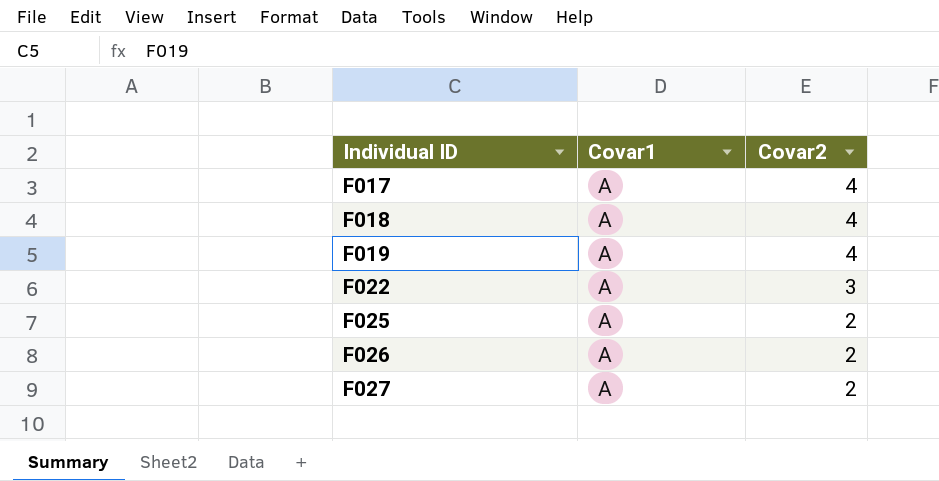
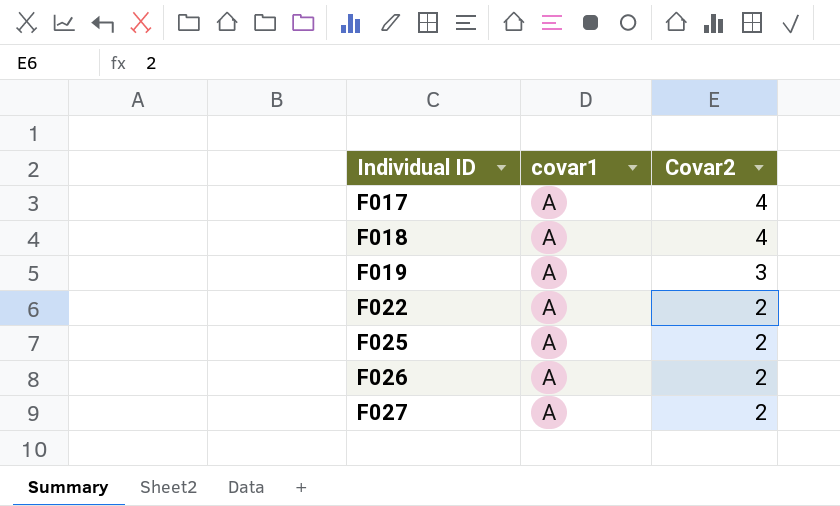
column name: Covar1 -> covar1
F019 | Covar2: 4 -> 3
F022 | Covar2: 3 -> 2

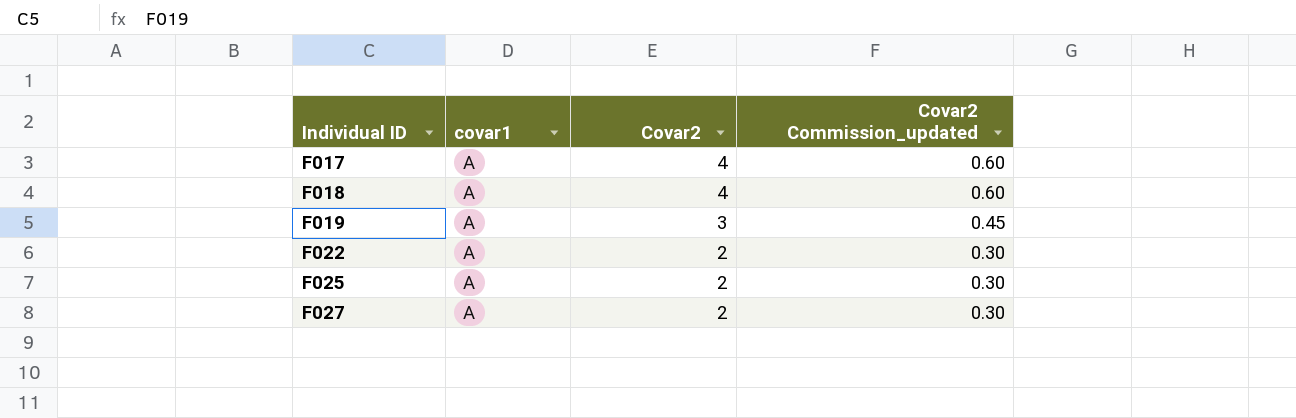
column Covar2 Commission_updated | formula: none -> [Covar2] * 0.15
row F026: A | 2 -> none

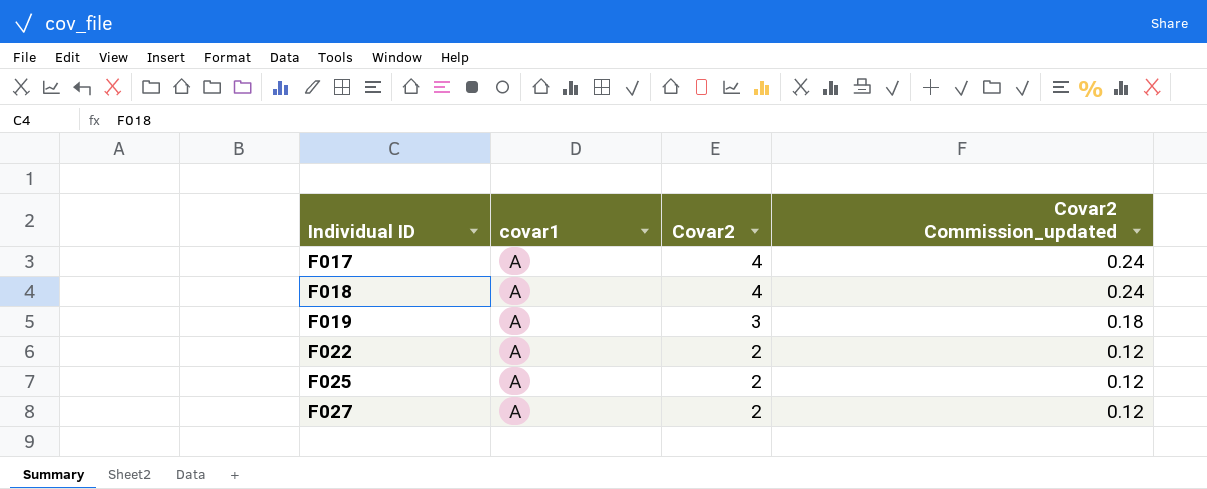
column Covar2 Commission_updated | formula: [Covar2] * 0.15 -> [Covar2] * 0.06

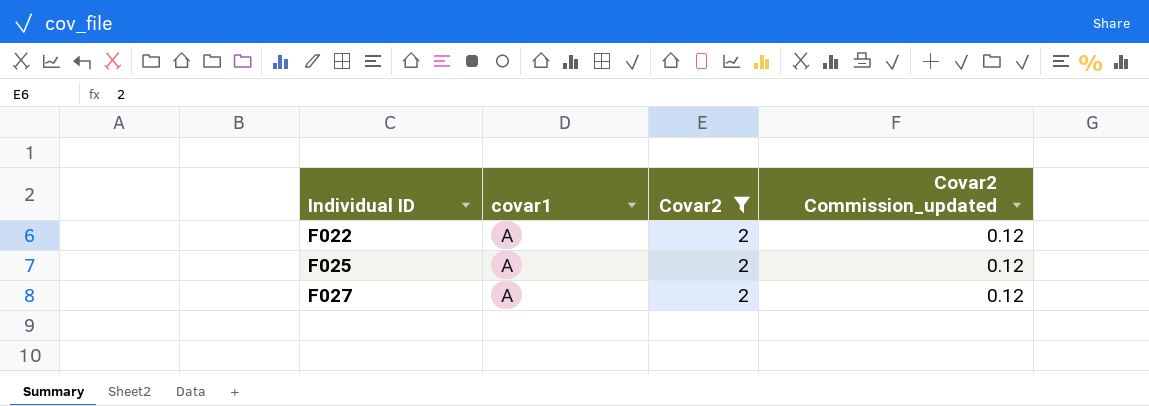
filter: none -> Covar2 = 2

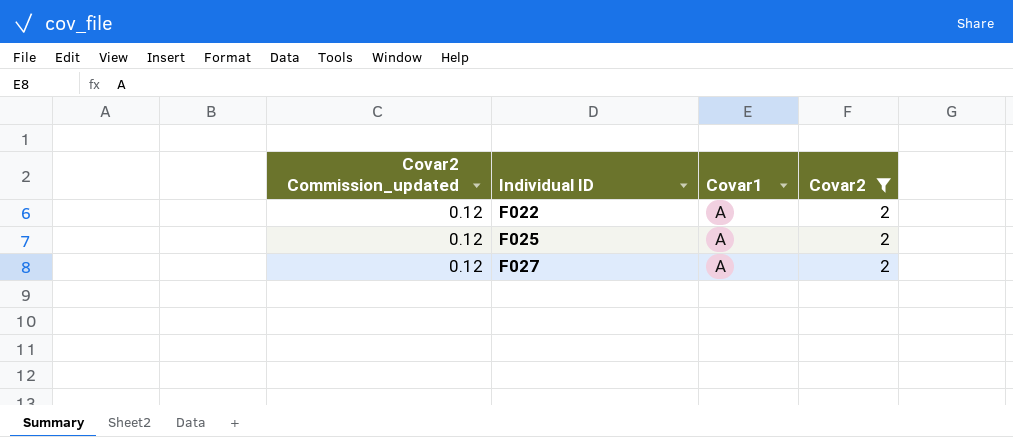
column Covar2 Commission_updated | position: 4 -> 1
column name: covar1 -> Covar1

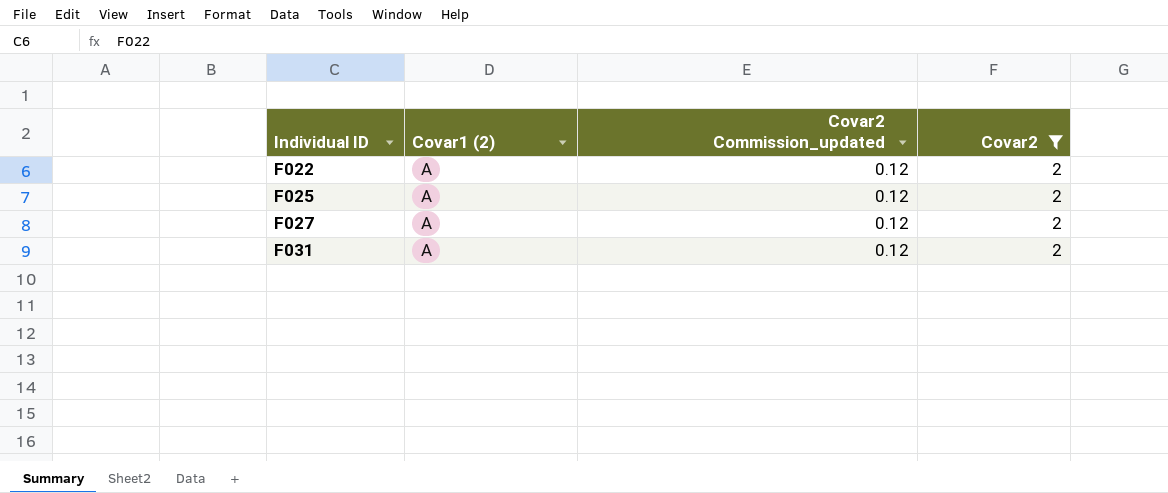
column name: Covar1 -> Covar1 (2)
column Covar2 Commission_updated | position: 1 -> 3
row F031: none -> A | 0.12 | 2

